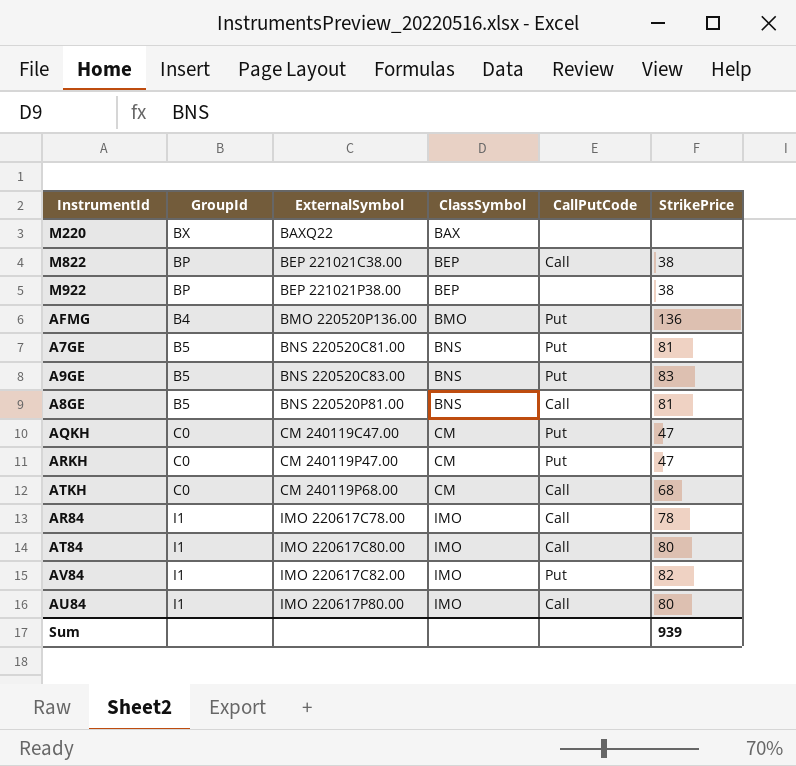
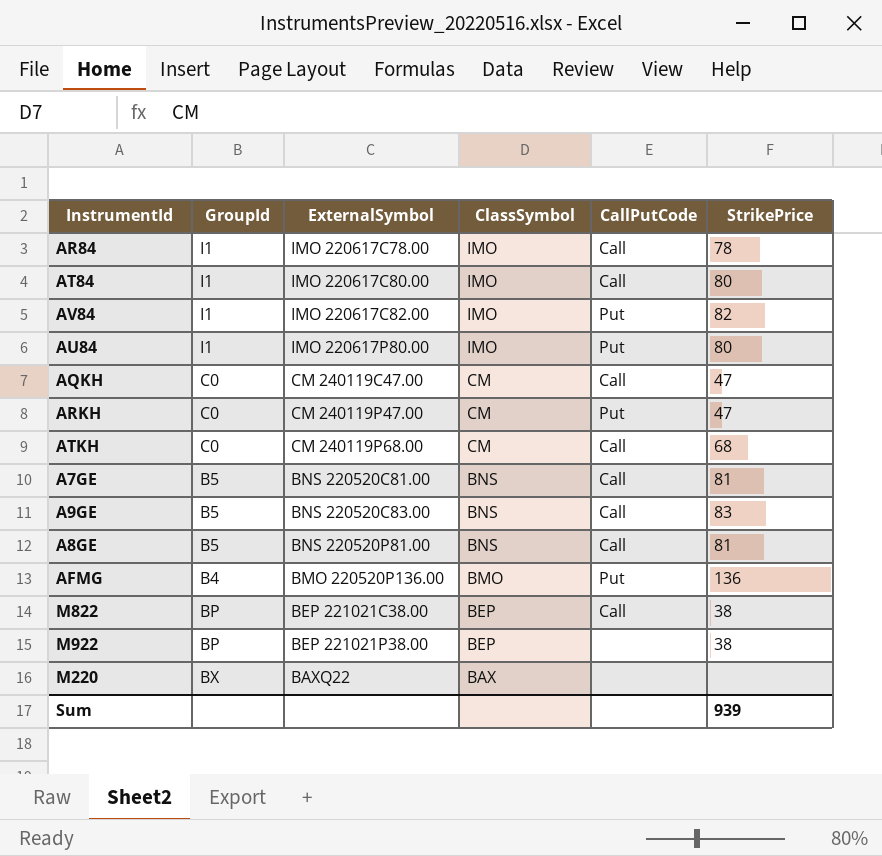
row order: ExternalSymbol ascending -> ClassSymbol descending
AU84 | CallPutCode: Call -> Put
AQKH | CallPutCode: Put -> Call
A7GE | CallPutCode: Put -> Call
A9GE | CallPutCode: Put -> Call

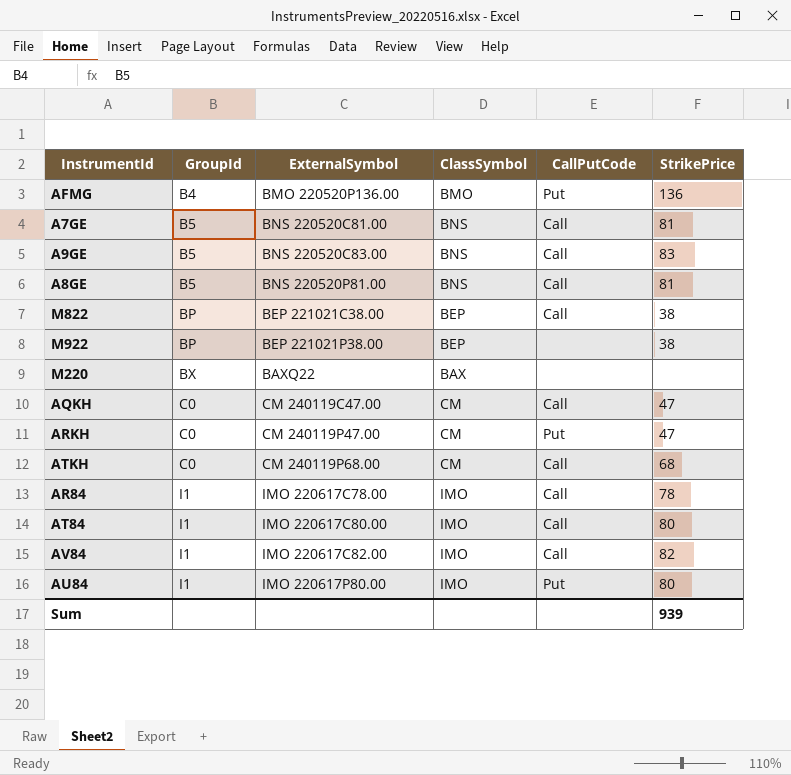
row order: ClassSymbol descending -> GroupId ascending
AV84 | CallPutCode: Put -> Call

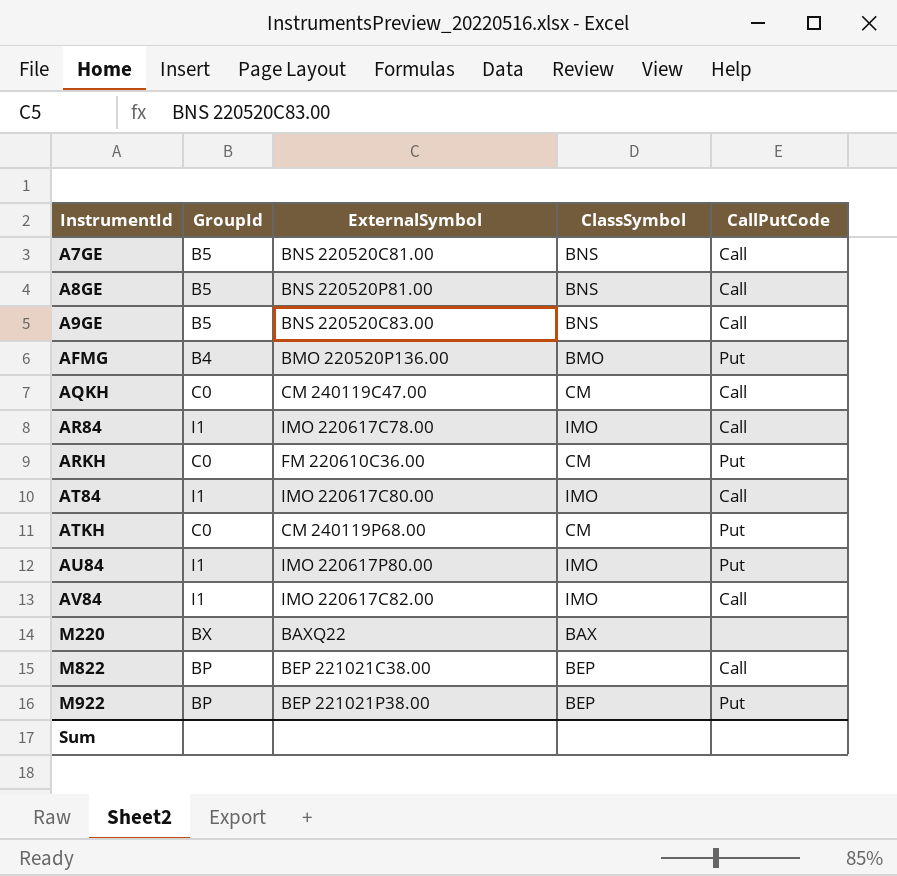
row order: GroupId ascending -> InstrumentId ascending
column StrikePrice | position: 6 -> none
ARKH | ExternalSymbol: CM 240119P47.00 -> FM 220610C36.00
ATKH | CallPutCode: Call -> Put
M922 | CallPutCode: none -> Put

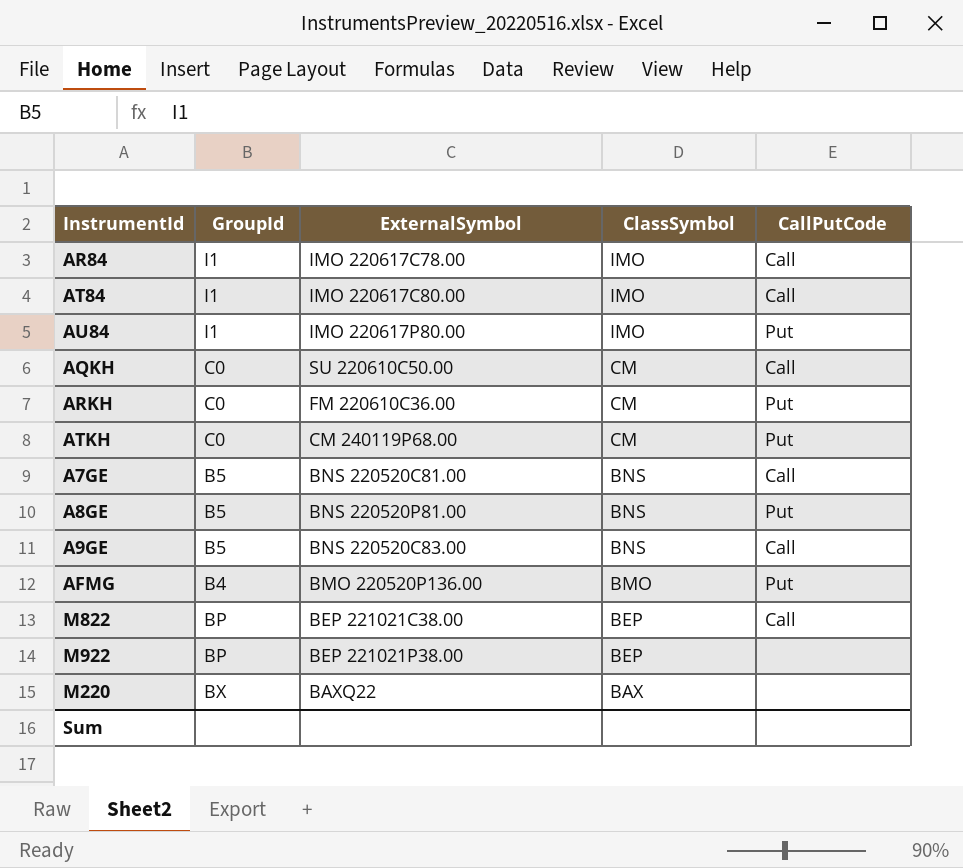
row order: InstrumentId ascending -> ClassSymbol descending
row AV84: I1 | IMO 220617C82.00 | IMO | Call -> none
AQKH | ExternalSymbol: CM 240119C47.00 -> SU 220610C50.00
A8GE | CallPutCode: Call -> Put
M922 | CallPutCode: Put -> none

